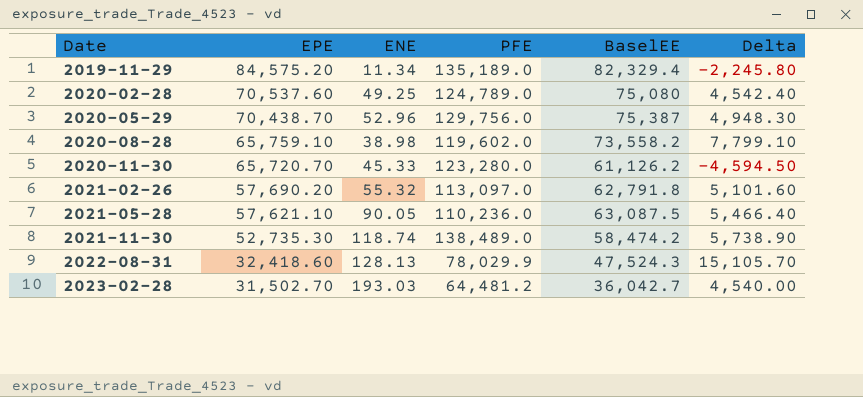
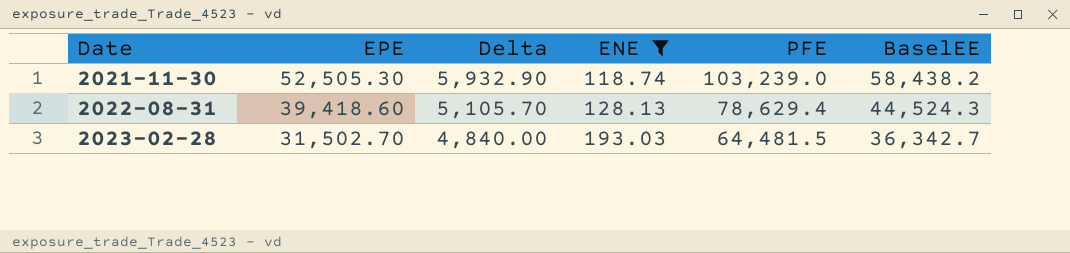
filter: none -> ENE >= 118.74
column Delta | position: 6 -> 3
2021-11-30 | EPE: 52,735.30 -> 52,505.30
2021-11-30 | Delta: 5,738.90 -> 5,932.90
2021-11-30 | PFE: 138,489.0 -> 103,239.0
2021-11-30 | BaselEE: 58,474.2 -> 58,438.2
2022-08-31 | EPE: 32,418.60 -> 39,418.60
2022-08-31 | Delta: 15,105.70 -> 5,105.70
2022-08-31 | PFE: 78,029.9 -> 78,629.4
2022-08-31 | BaselEE: 47,524.3 -> 44,524.3
2023-02-28 | Delta: 4,540.00 -> 4,840.00
2023-02-28 | PFE: 64,481.2 -> 64,481.5
2023-02-28 | BaselEE: 36,042.7 -> 36,342.7

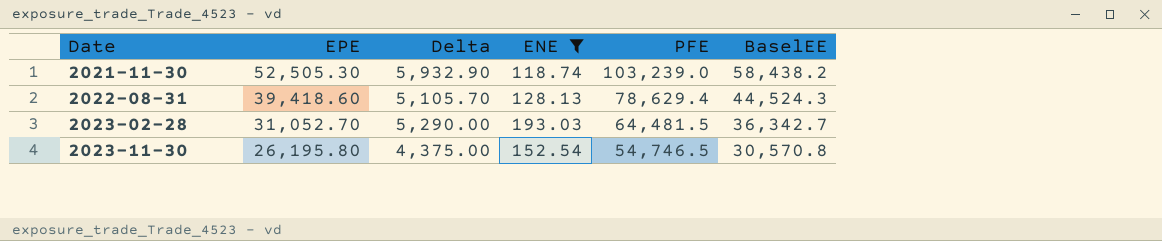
2023-02-28 | EPE: 31,502.70 -> 31,052.70
2023-02-28 | Delta: 4,840.00 -> 5,290.00
row 2023-11-30: none -> 26,195.80 | 4,375.00 | 152.54 | 54,746.5 | 30,570.8

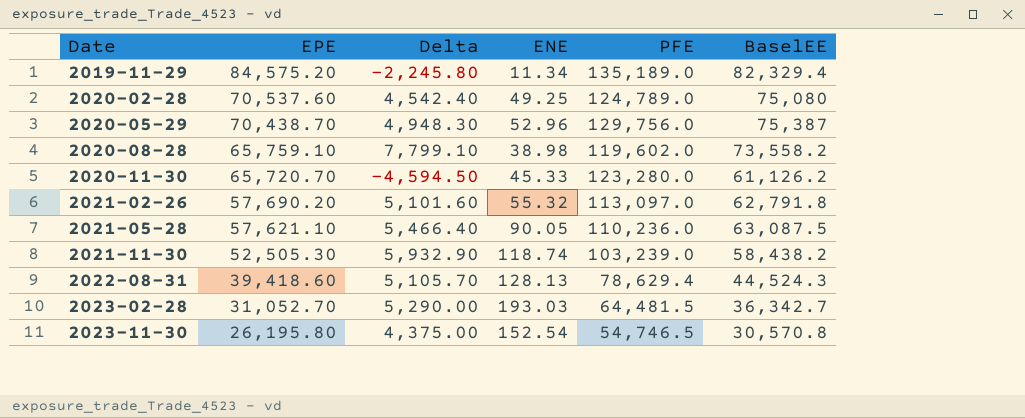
filter: ENE >= 118.74 -> none

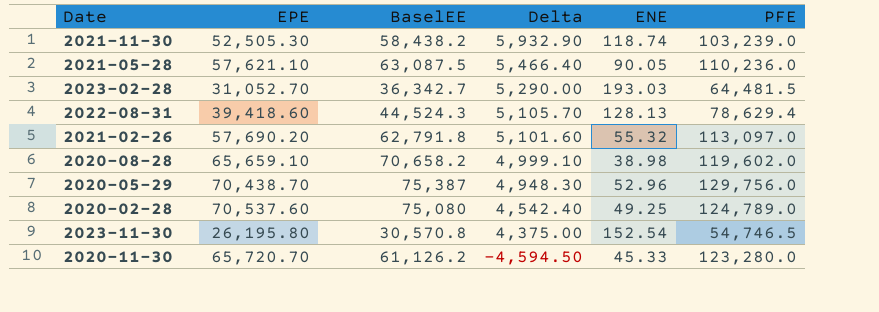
row order: Date ascending -> Delta descending
column BaselEE | position: 6 -> 3
row 2019-11-29: 84,575.20 | -2,245.80 | 11.34 | 135,189.0 | 82,329.4 -> none
2020-08-28 | EPE: 65,759.10 -> 65,659.10
2020-08-28 | BaselEE: 73,558.2 -> 70,658.2
2020-08-28 | Delta: 7,799.10 -> 4,999.10

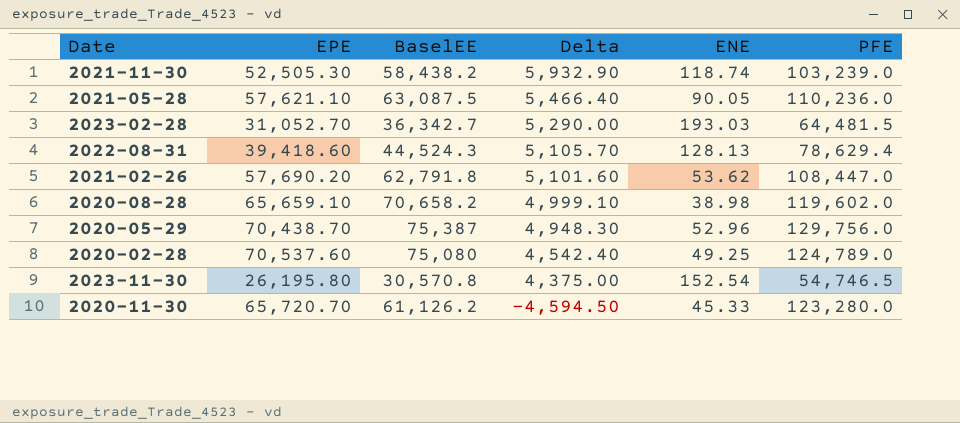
2021-02-26 | ENE: 55.32 -> 53.62
2021-02-26 | PFE: 113,097.0 -> 108,447.0

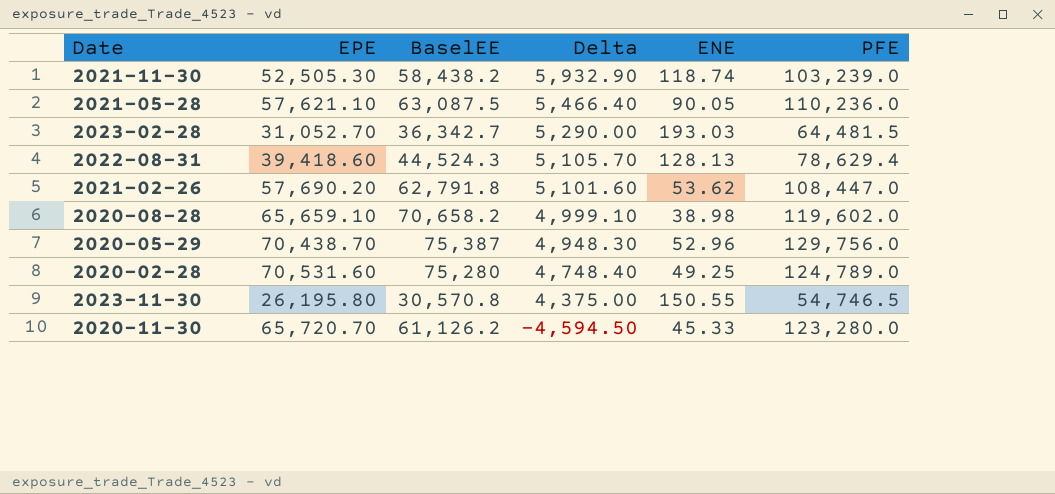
2020-02-28 | EPE: 70,537.60 -> 70,531.60
2020-02-28 | BaselEE: 75,080 -> 75,280
2020-02-28 | Delta: 4,542.40 -> 4,748.40
2023-11-30 | ENE: 152.54 -> 150.55

